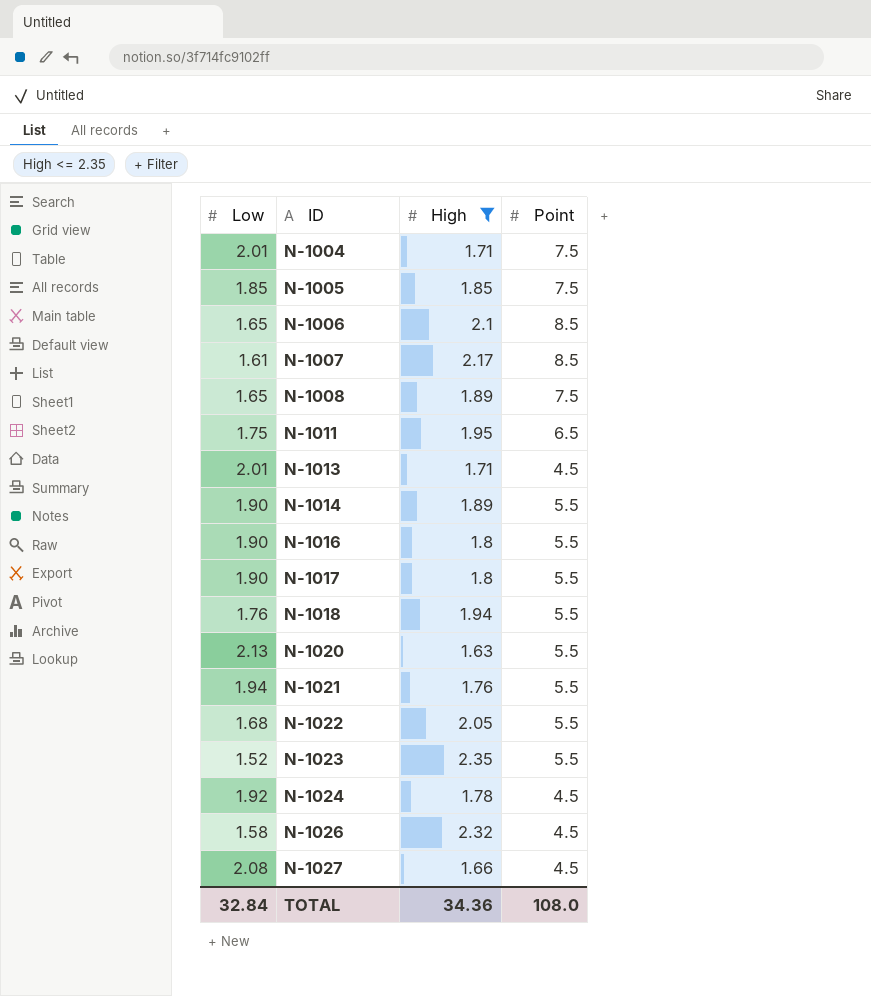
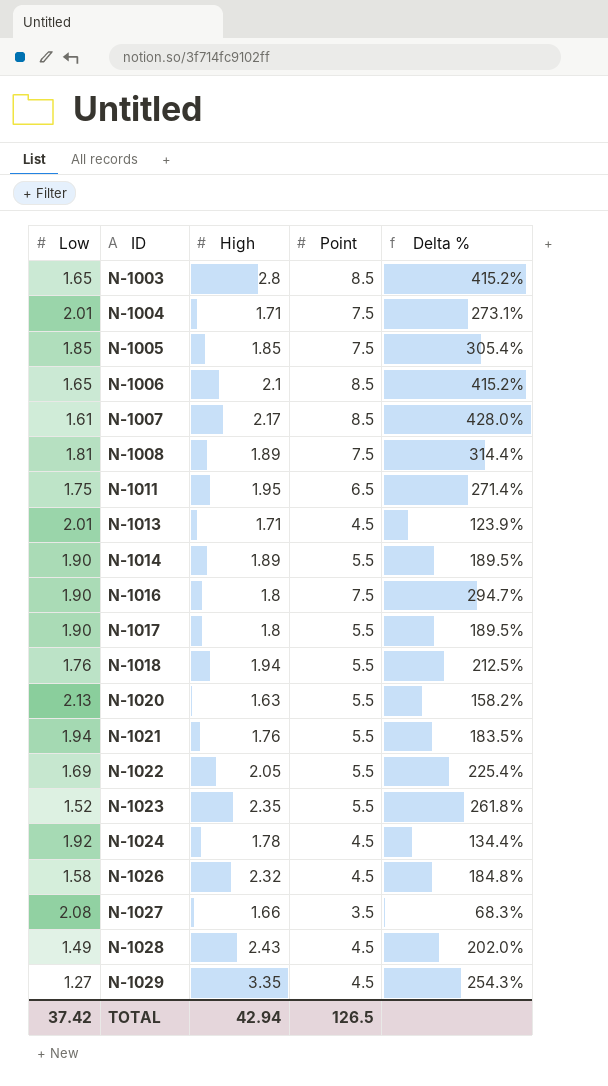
filter: High <= 2.35 -> none
column Delta % | formula: none -> ([Point] - [Low]) / [Low]
N-1008 | Low: 1.65 -> 1.81
N-1016 | Point: 5.5 -> 7.5
N-1022 | Low: 1.68 -> 1.69
N-1027 | Point: 4.5 -> 3.5
TOTAL | Low: 32.84 -> 37.42
TOTAL | High: 34.36 -> 42.94
TOTAL | Point: 108.0 -> 126.5

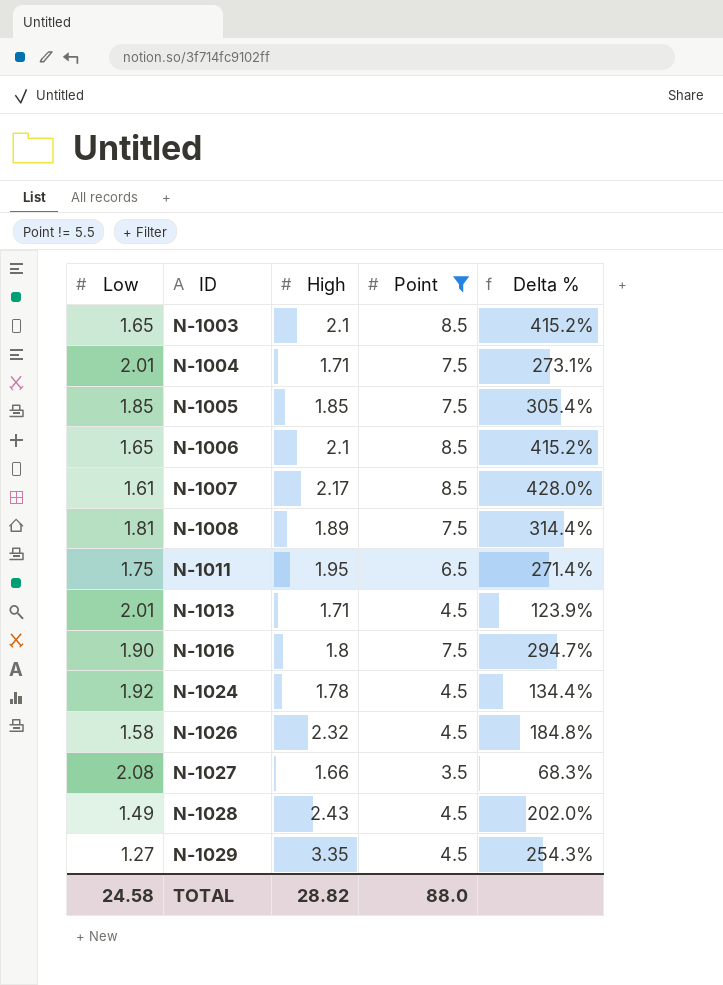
filter: none -> Point != 5.5
N-1003 | High: 2.8 -> 2.1
TOTAL | Low: 37.42 -> 24.58
TOTAL | High: 42.94 -> 28.82
TOTAL | Point: 126.5 -> 88.0

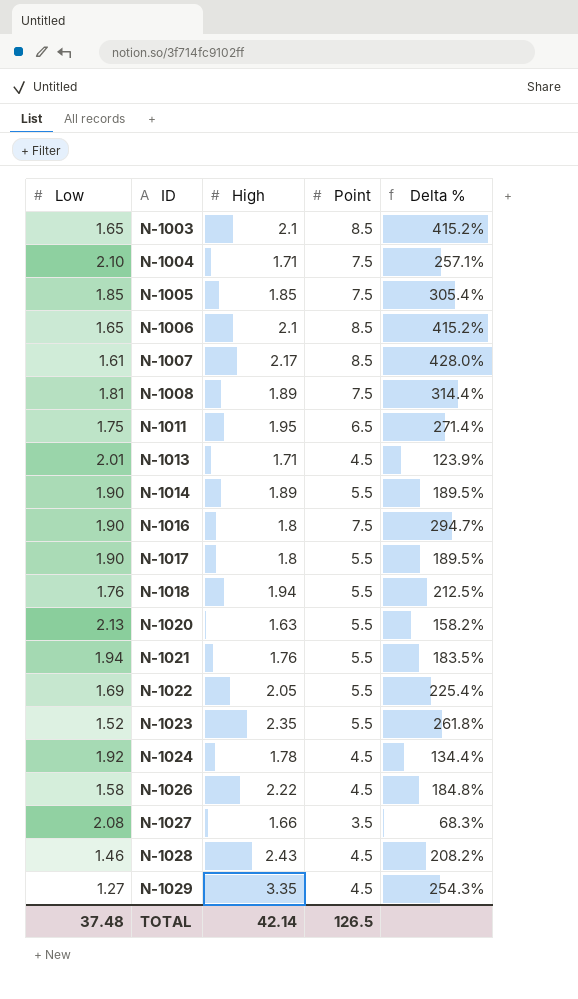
filter: Point != 5.5 -> none
N-1004 | Low: 2.01 -> 2.10
N-1004 | Delta %: 273.1% -> 257.1%
N-1026 | High: 2.32 -> 2.22
N-1028 | Low: 1.49 -> 1.46
N-1028 | Delta %: 202.0% -> 208.2%
TOTAL | Low: 24.58 -> 37.48
TOTAL | High: 28.82 -> 42.14
TOTAL | Point: 88.0 -> 126.5

